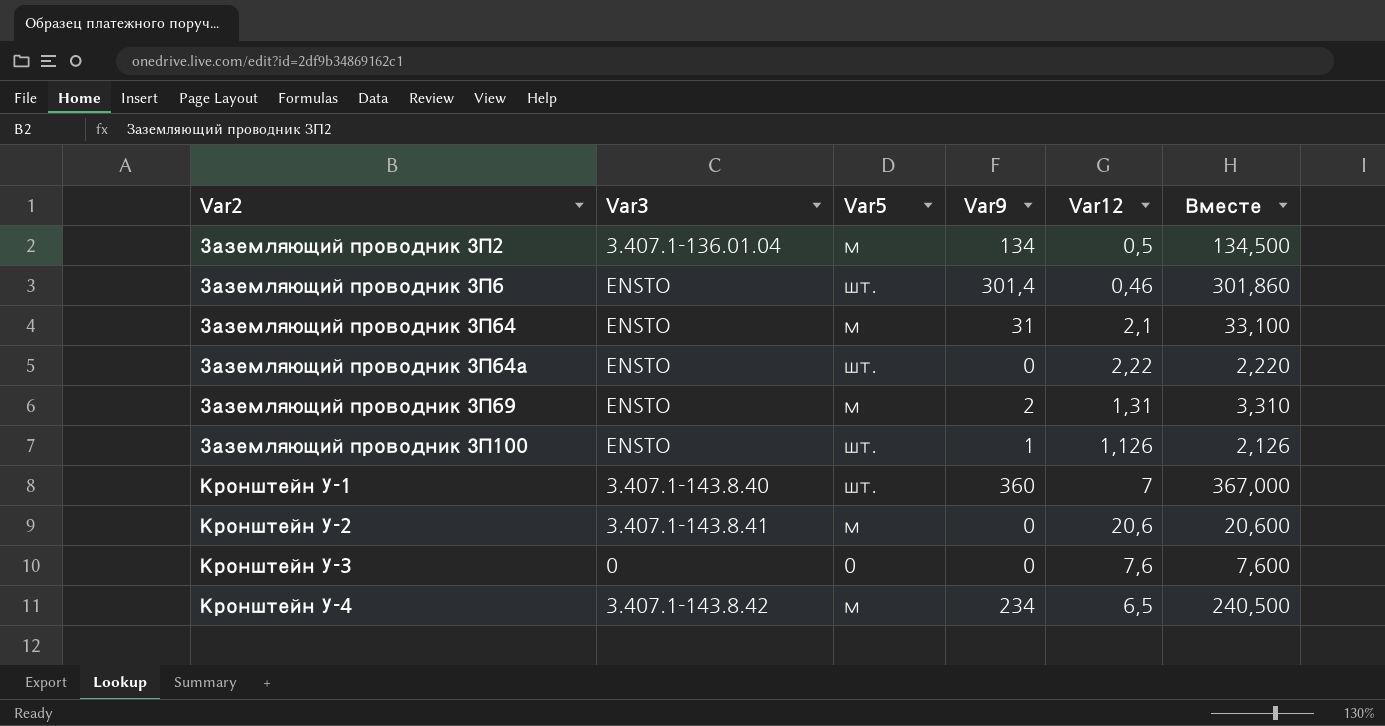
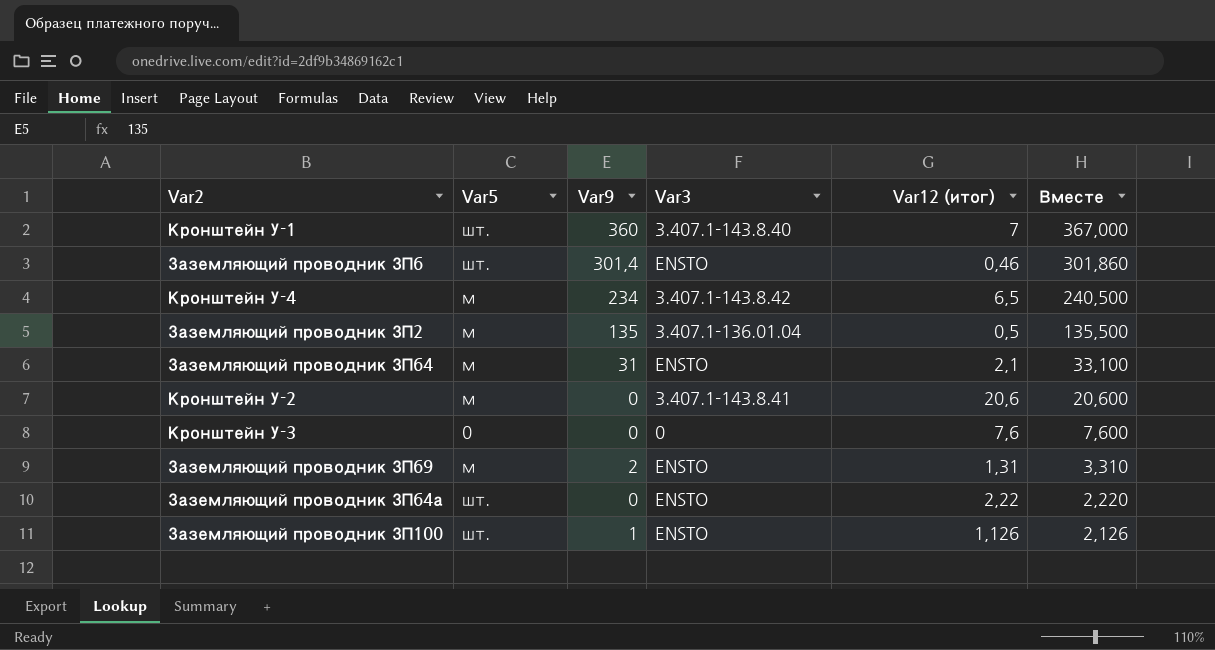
row order: Var2 ascending -> Вместе descending
column Var3 | position: 2 -> 4
column name: Var12 -> Var12 (итог)
Заземляющий проводник ЗП2 | Var9: 134 -> 135
Заземляющий проводник ЗП2 | Вместе: 134,500 -> 135,500

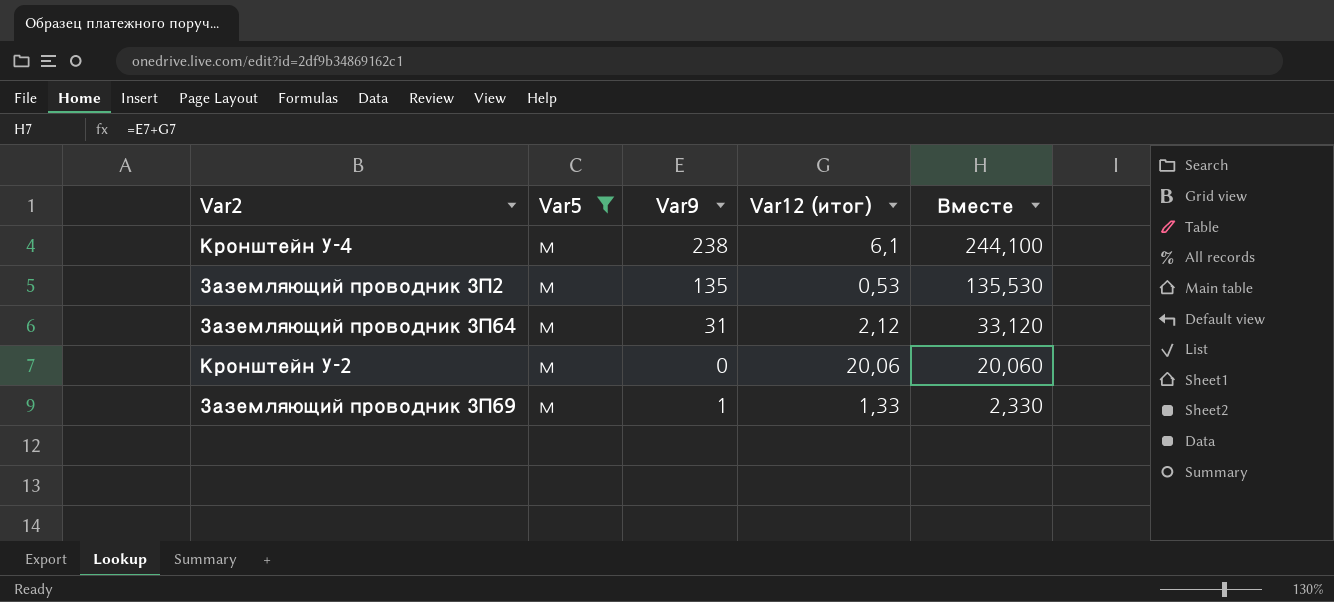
filter: none -> Var5 = м
column Var3 | position: 4 -> none
Кронштейн У-4 | Var9: 234 -> 238
Кронштейн У-4 | Var12 (итог): 6,5 -> 6,1
Кронштейн У-4 | Вместе: 240,500 -> 244,100
Заземляющий проводник ЗП2 | Var12 (итог): 0,5 -> 0,53
Заземляющий проводник ЗП2 | Вместе: 135,500 -> 135,530
Заземляющий проводник ЗП64 | Var12 (итог): 2,1 -> 2,12
Заземляющий проводник ЗП64 | Вместе: 33,100 -> 33,120
Кронштейн У-2 | Var12 (итог): 20,6 -> 20,06
Кронштейн У-2 | Вместе: 20,600 -> 20,060
Заземляющий проводник ЗП69 | Var9: 2 -> 1
Заземляющий проводник ЗП69 | Var12 (итог): 1,31 -> 1,33
Заземляющий проводник ЗП69 | Вместе: 3,310 -> 2,330

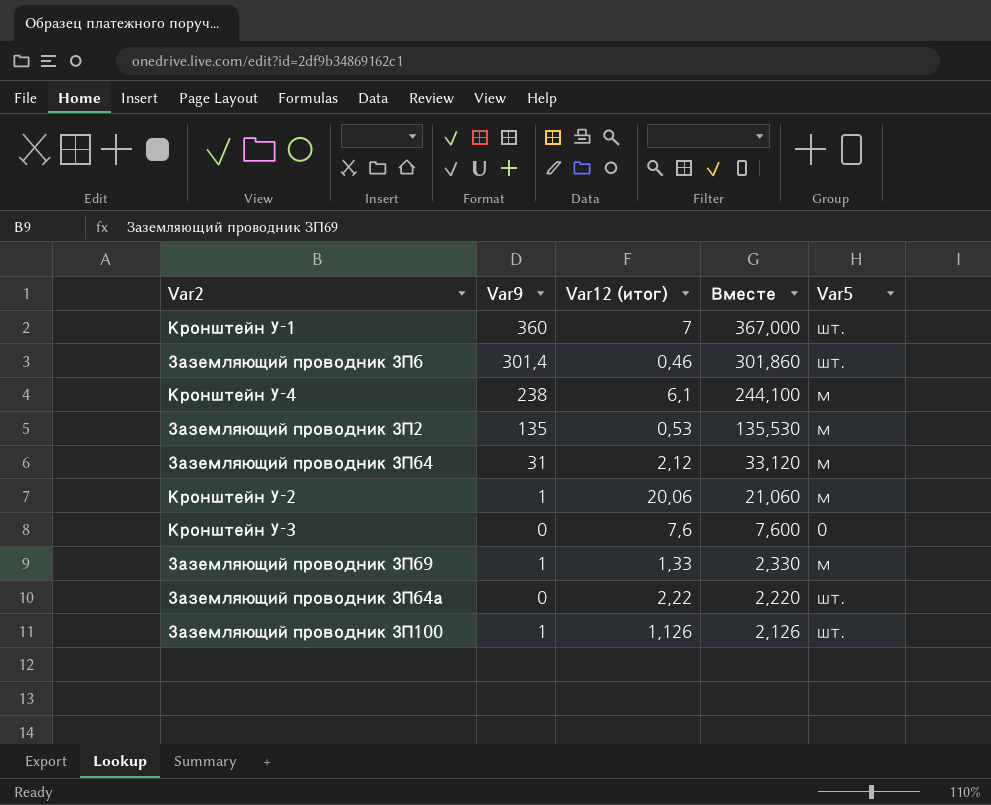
filter: Var5 = м -> none
column Var5 | position: 2 -> 5
Кронштейн У-2 | Var9: 0 -> 1
Кронштейн У-2 | Вместе: 20,060 -> 21,060

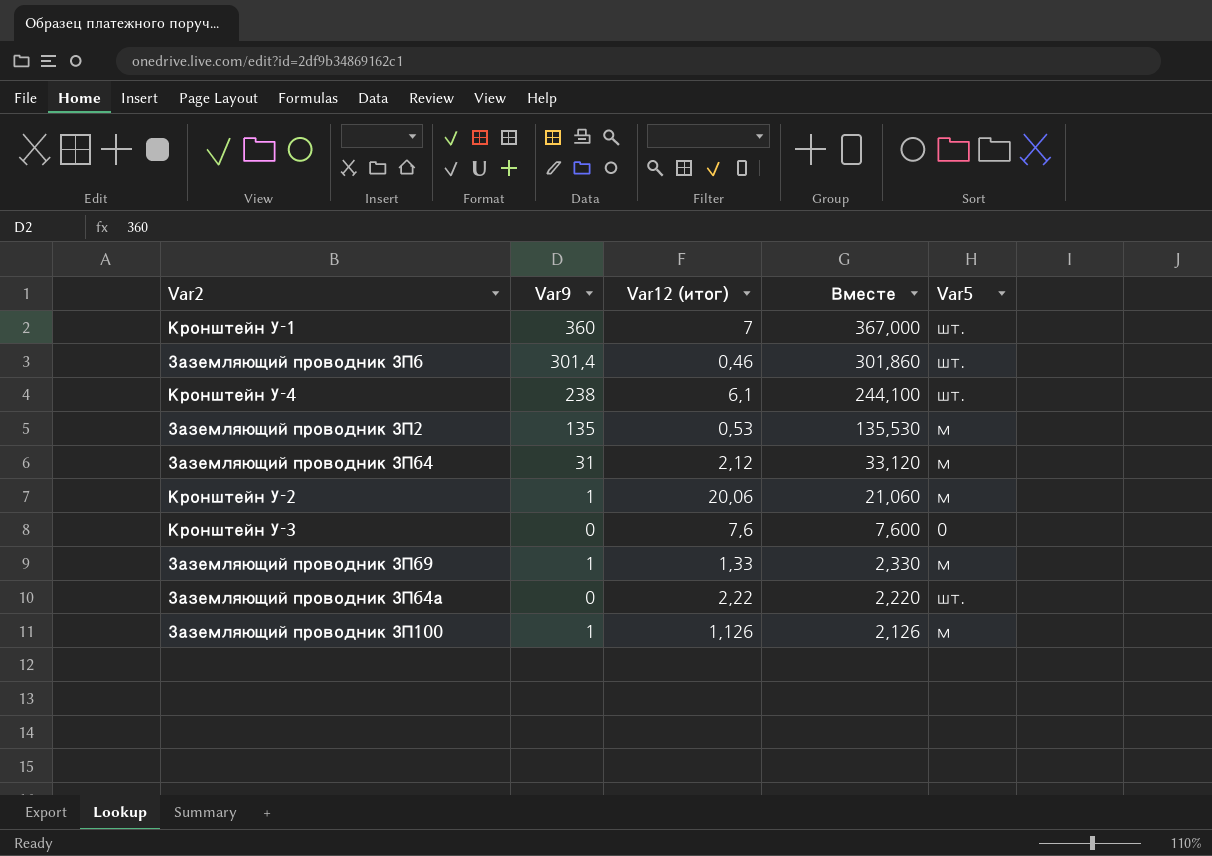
Кронштейн У-4 | Var5: м -> шт.
Заземляющий проводник ЗП100 | Var5: шт. -> м

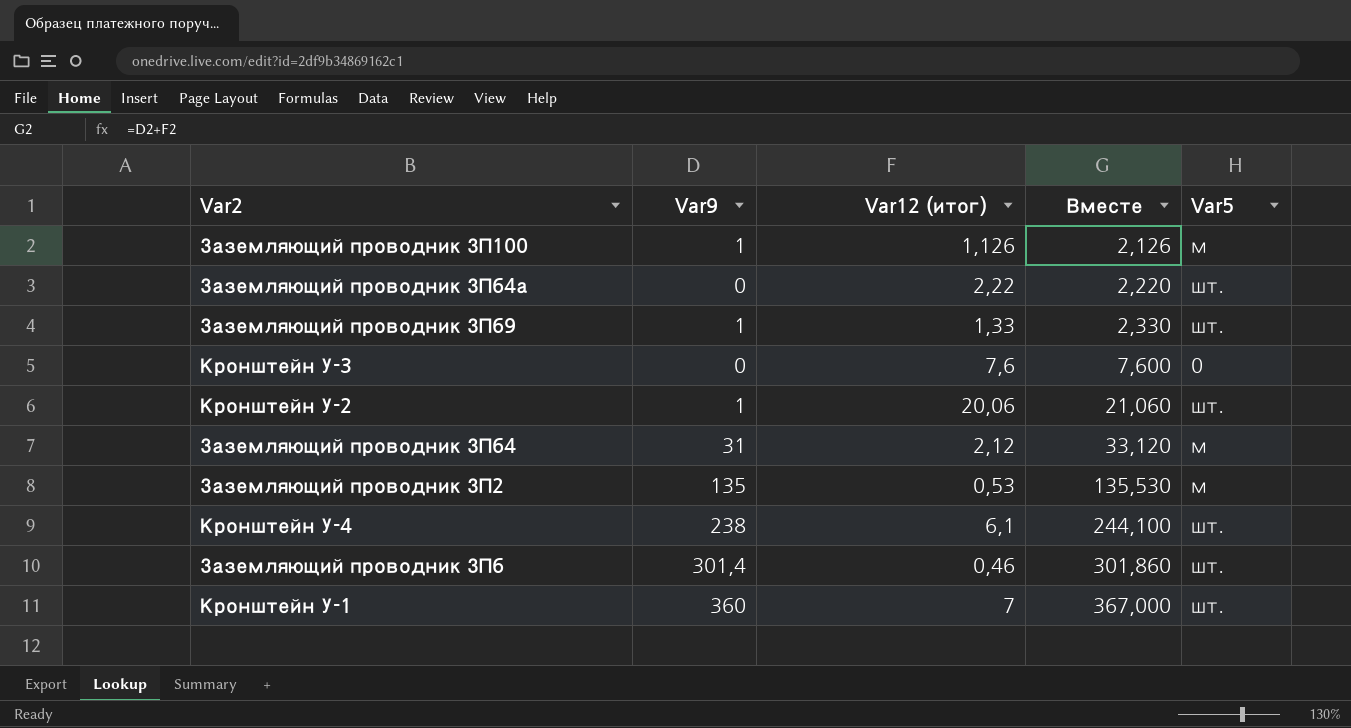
row order: Вместе descending -> Вместе ascending
Заземляющий проводник ЗП69 | Var5: м -> шт.
Кронштейн У-2 | Var5: м -> шт.

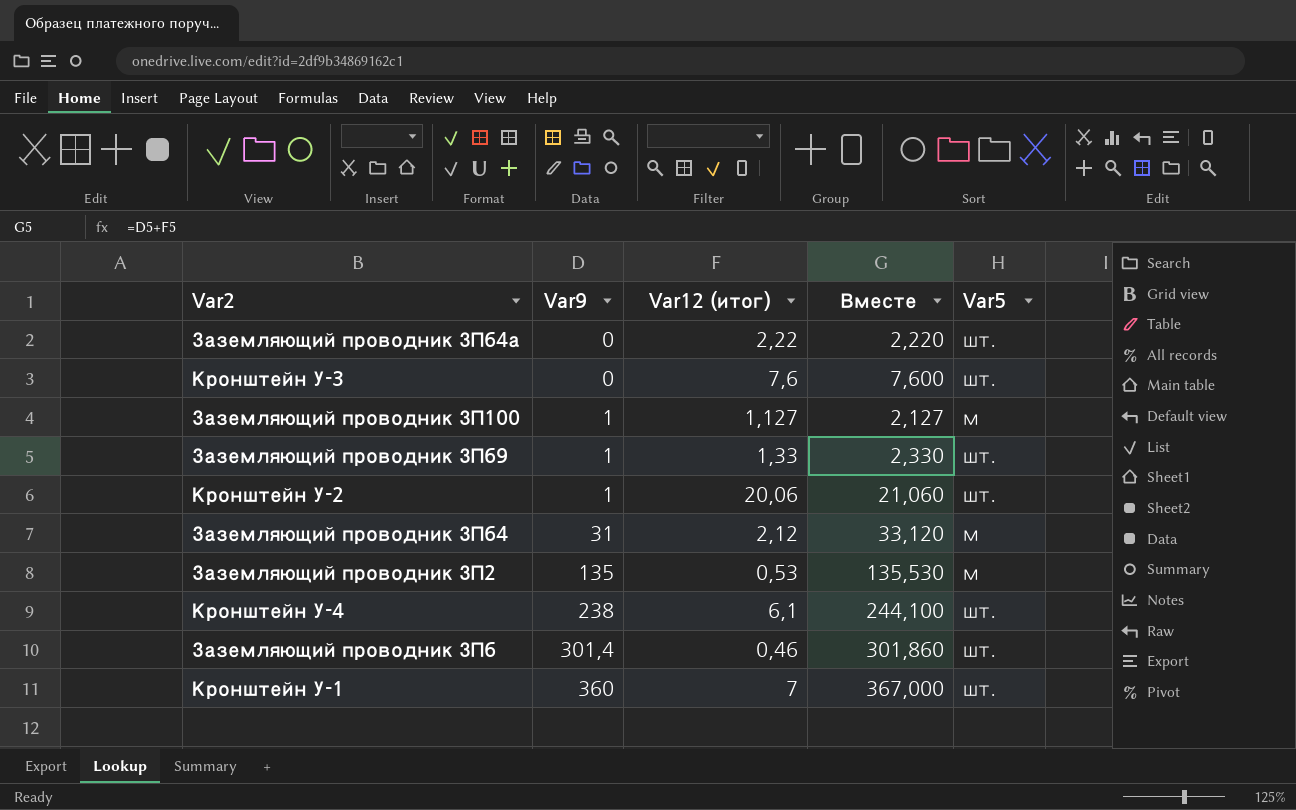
row order: Вместе ascending -> Var9 ascending
Кронштейн У-3 | Var5: 0 -> шт.
Заземляющий проводник ЗП100 | Var12 (итог): 1,126 -> 1,127
Заземляющий проводник ЗП100 | Вместе: 2,126 -> 2,127

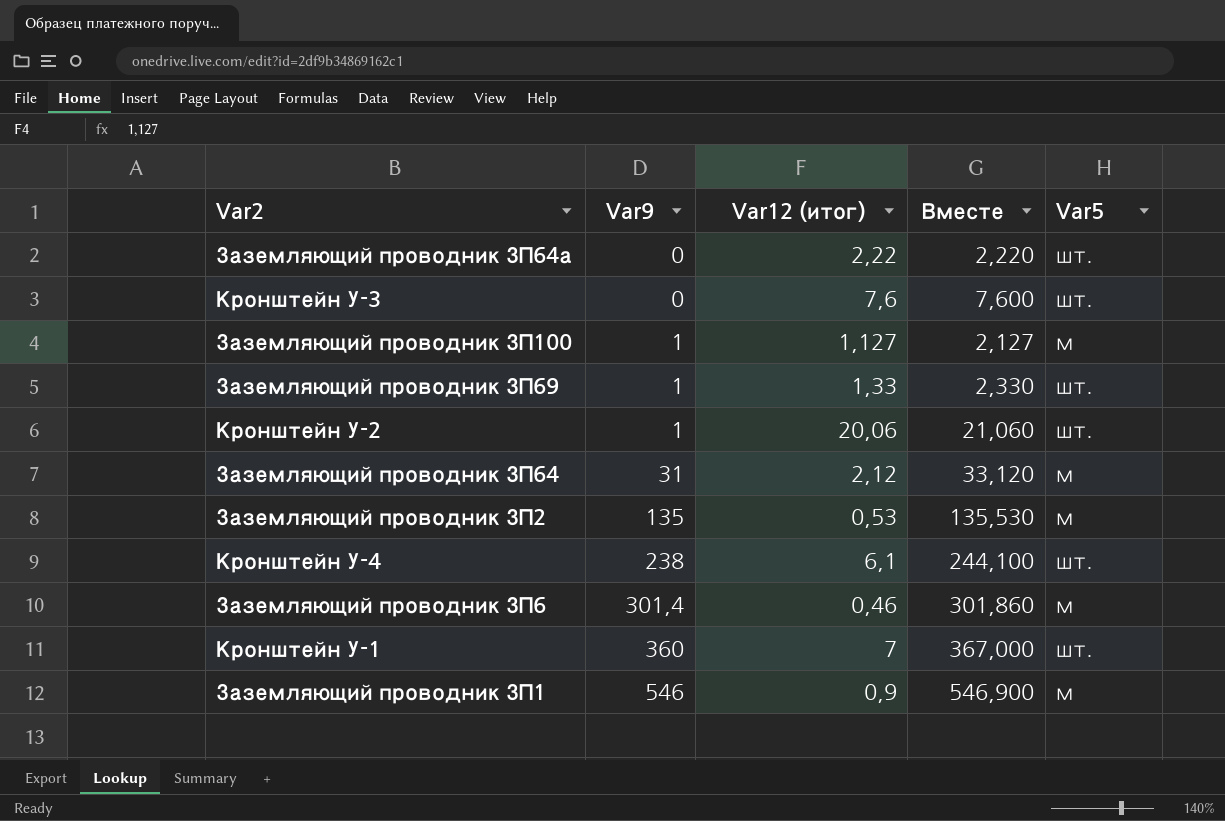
Заземляющий проводник ЗП6 | Var5: шт. -> м
row Заземляющий проводник ЗП1: none -> 546 | 0,9 | 546,900 | м

